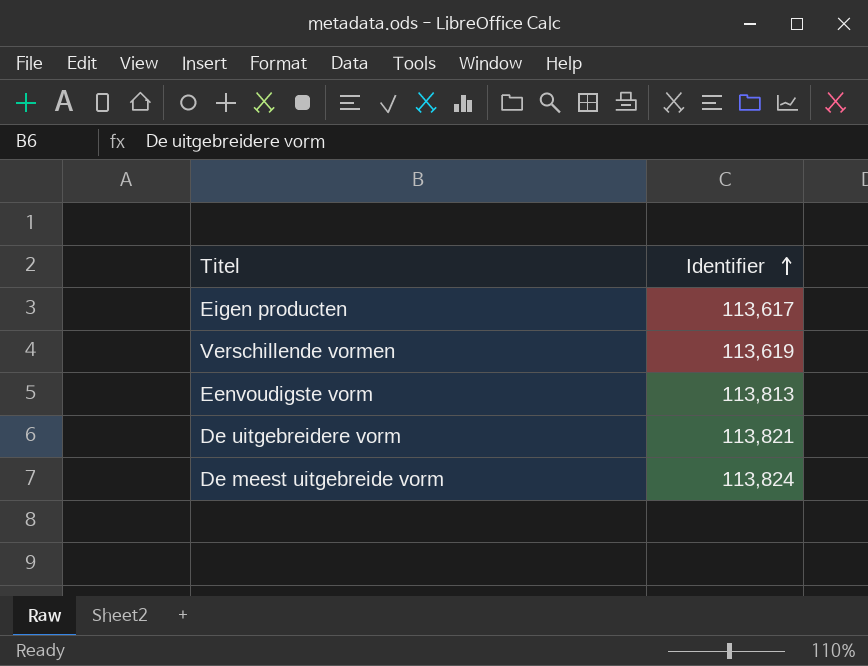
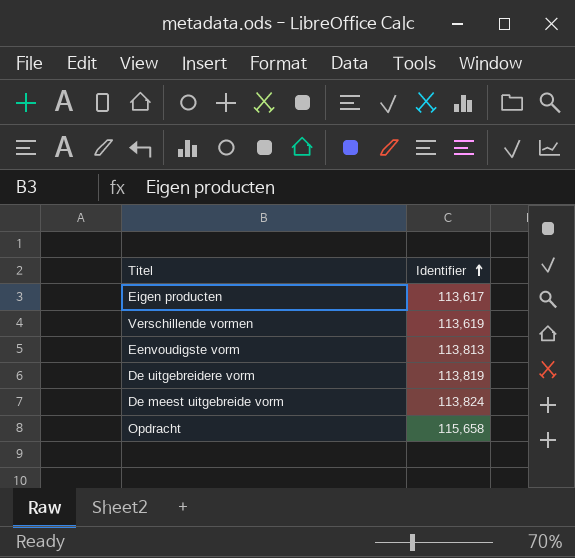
De uitgebreidere vorm | Identifier: 113,821 -> 113,819
row Opdracht: none -> 115,658

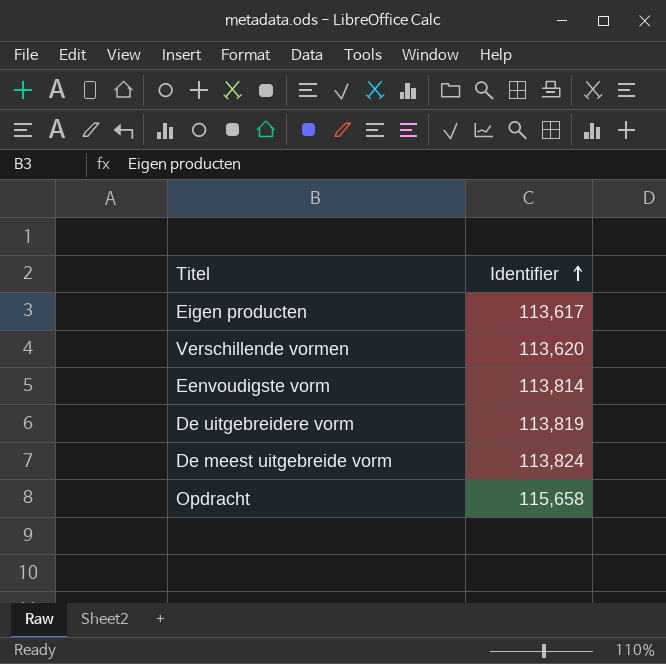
Verschillende vormen | Identifier: 113,619 -> 113,620
Eenvoudigste vorm | Identifier: 113,813 -> 113,814

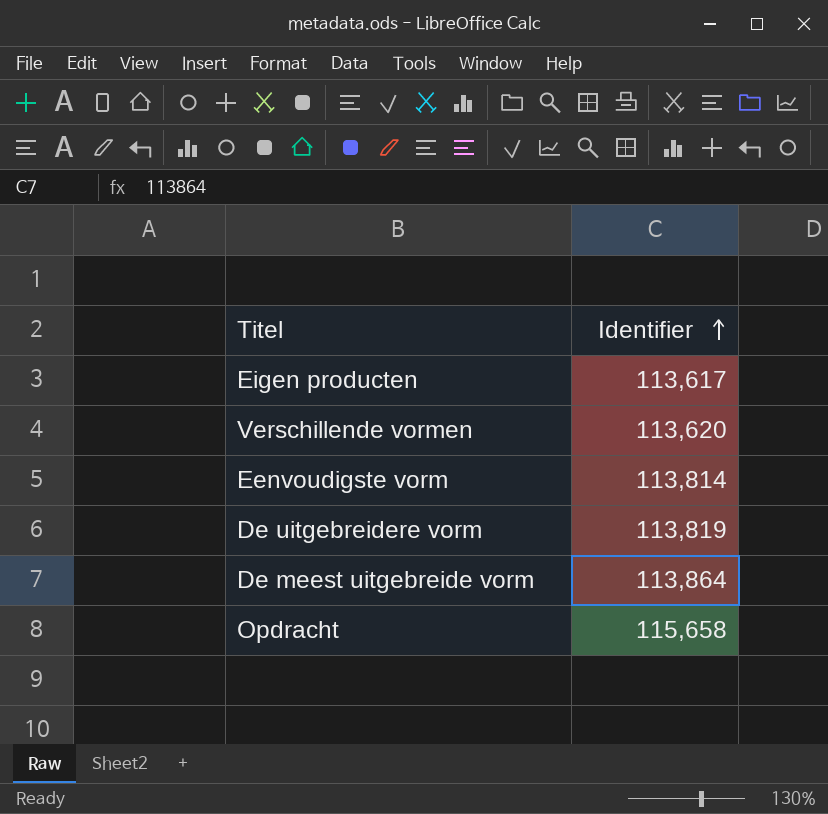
De meest uitgebreide vorm | Identifier: 113,824 -> 113,864

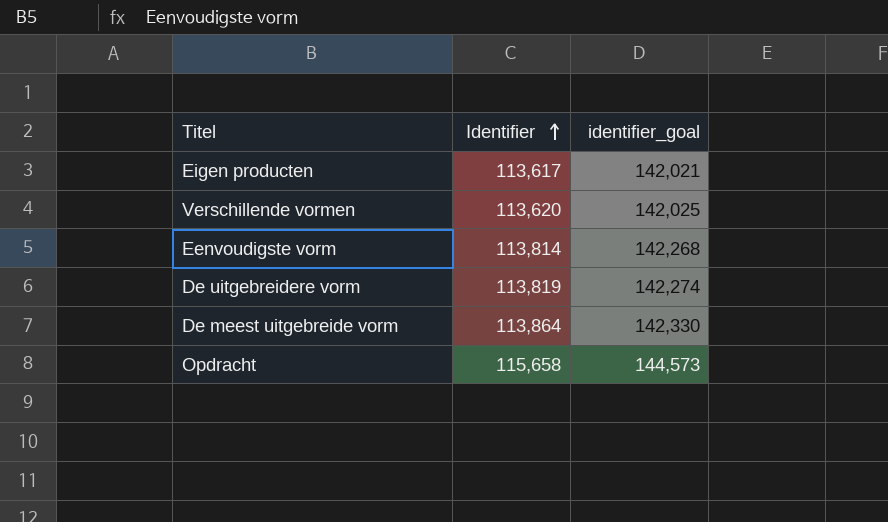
column identifier_goal | formula: none -> [Identifier] * 1.25

